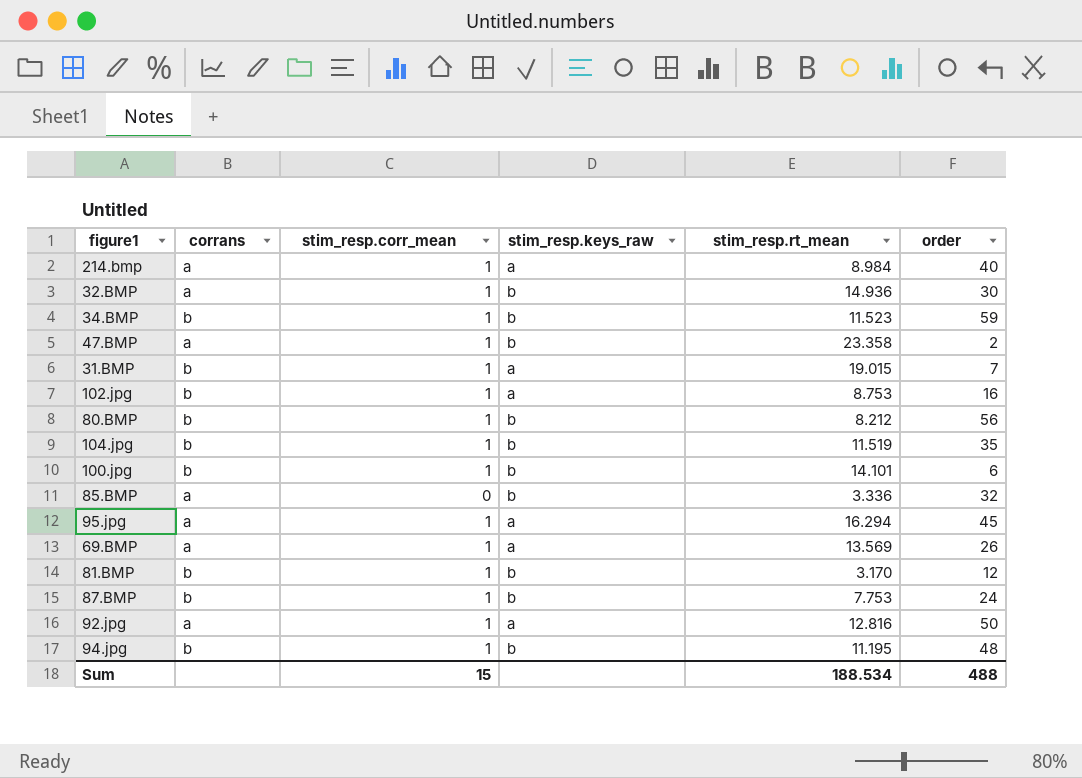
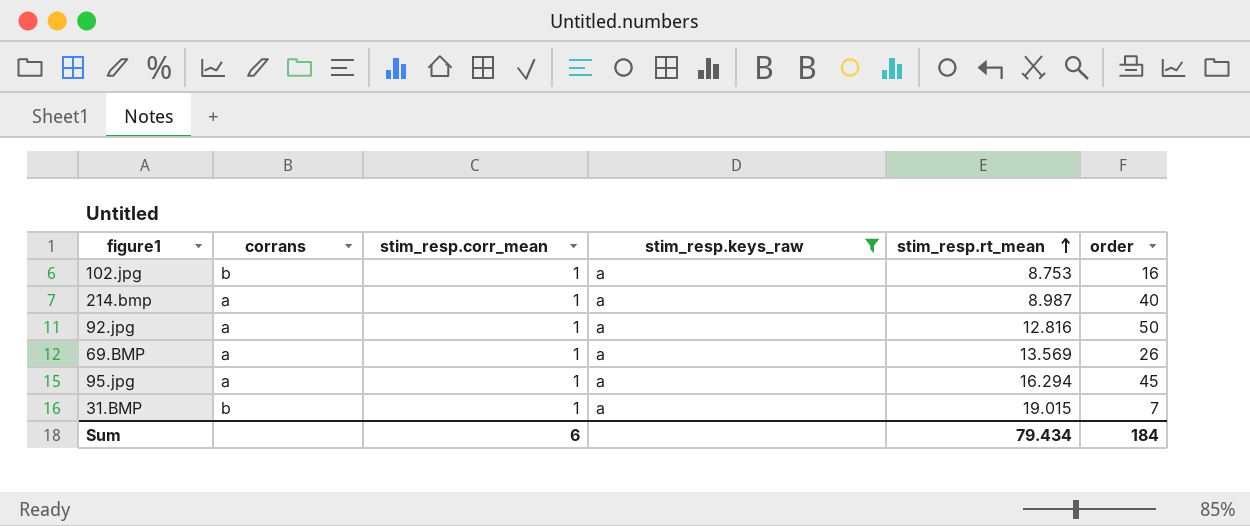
filter: none -> stim_resp.keys_raw = a
row order: none -> stim_resp.rt_mean ascending
214.bmp | stim_resp.rt_mean: 8.984 -> 8.987
Sum | stim_resp.corr_mean: 15 -> 6
Sum | stim_resp.rt_mean: 188.534 -> 79.434
Sum | order: 488 -> 184

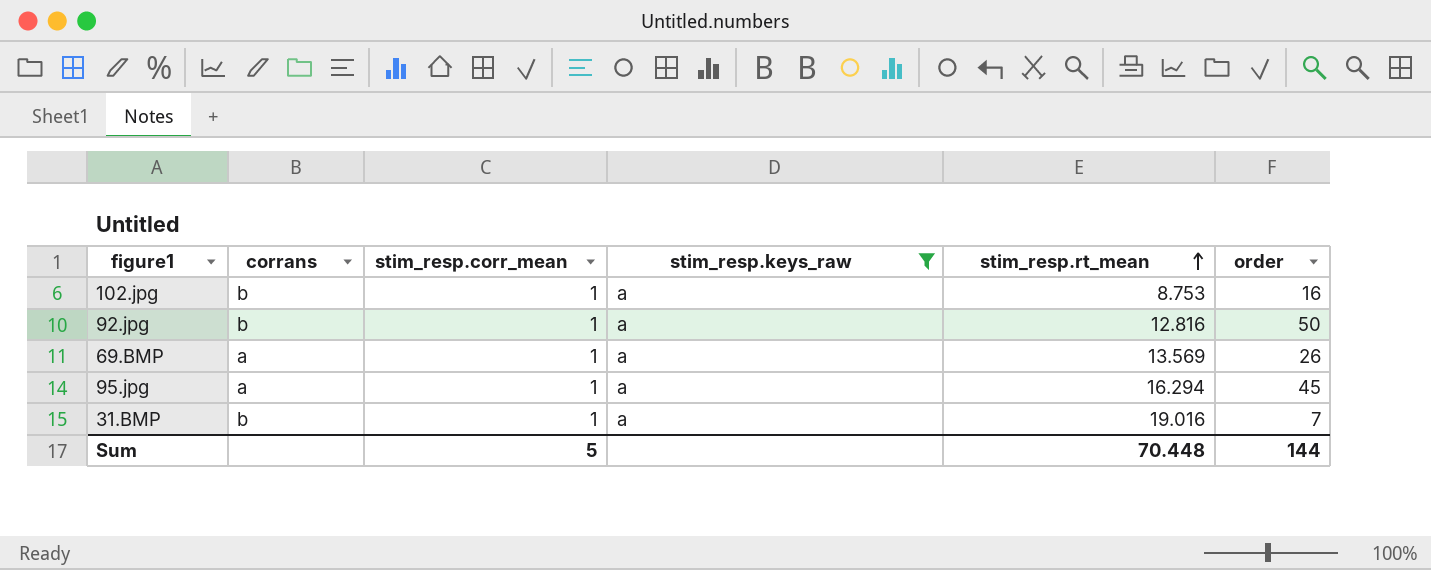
row 214.bmp: a | 1 | a | 8.987 | 40 -> none
92.jpg | corrans: a -> b
31.BMP | stim_resp.rt_mean: 19.015 -> 19.016
Sum | stim_resp.corr_mean: 6 -> 5
Sum | stim_resp.rt_mean: 79.434 -> 70.448
Sum | order: 184 -> 144

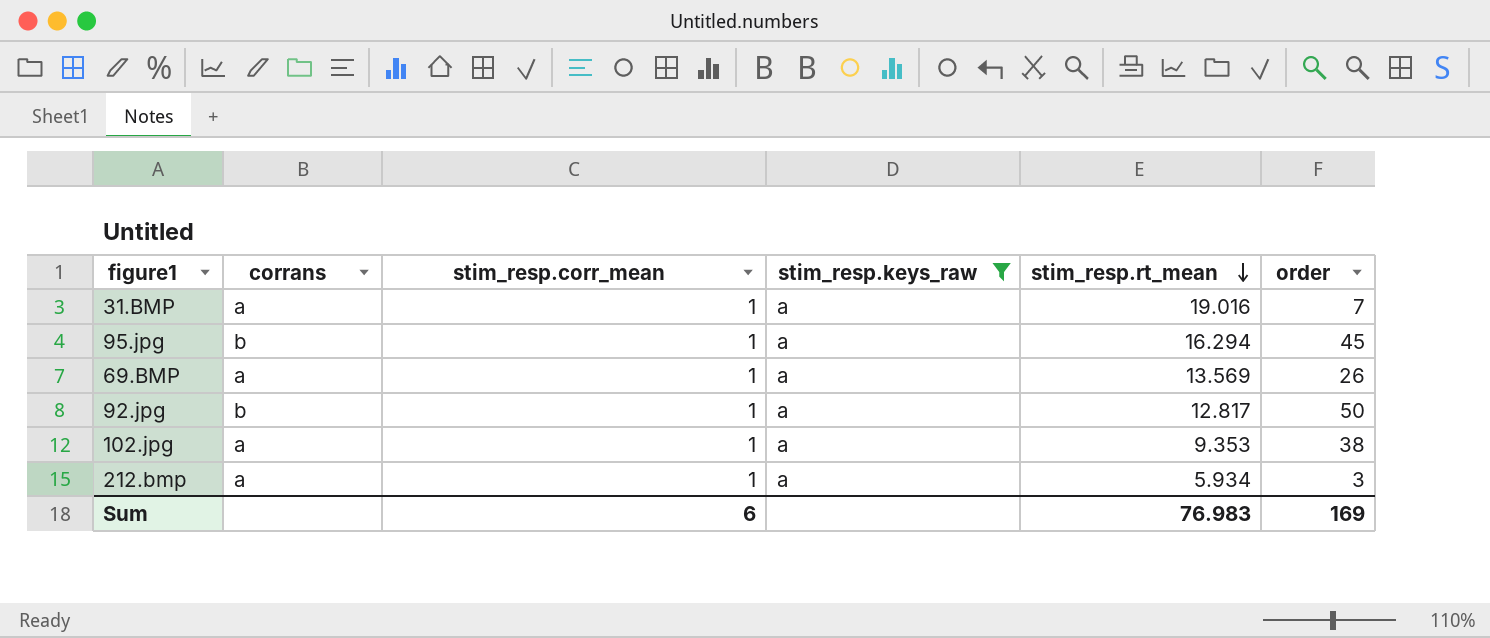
row order: stim_resp.rt_mean ascending -> stim_resp.rt_mean descending
31.BMP | corrans: b -> a
95.jpg | corrans: a -> b
92.jpg | stim_resp.rt_mean: 12.816 -> 12.817
102.jpg | corrans: b -> a
102.jpg | stim_resp.rt_mean: 8.753 -> 9.353
102.jpg | order: 16 -> 38
row 212.bmp: none -> a | 1 | a | 5.934 | 3
Sum | stim_resp.corr_mean: 5 -> 6
Sum | stim_resp.rt_mean: 70.448 -> 76.983
Sum | order: 144 -> 169

